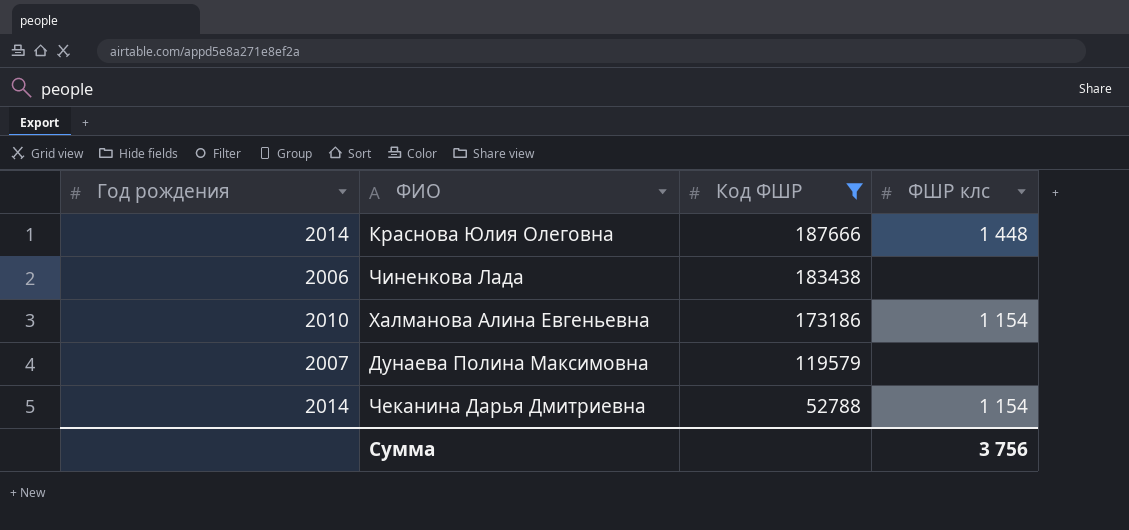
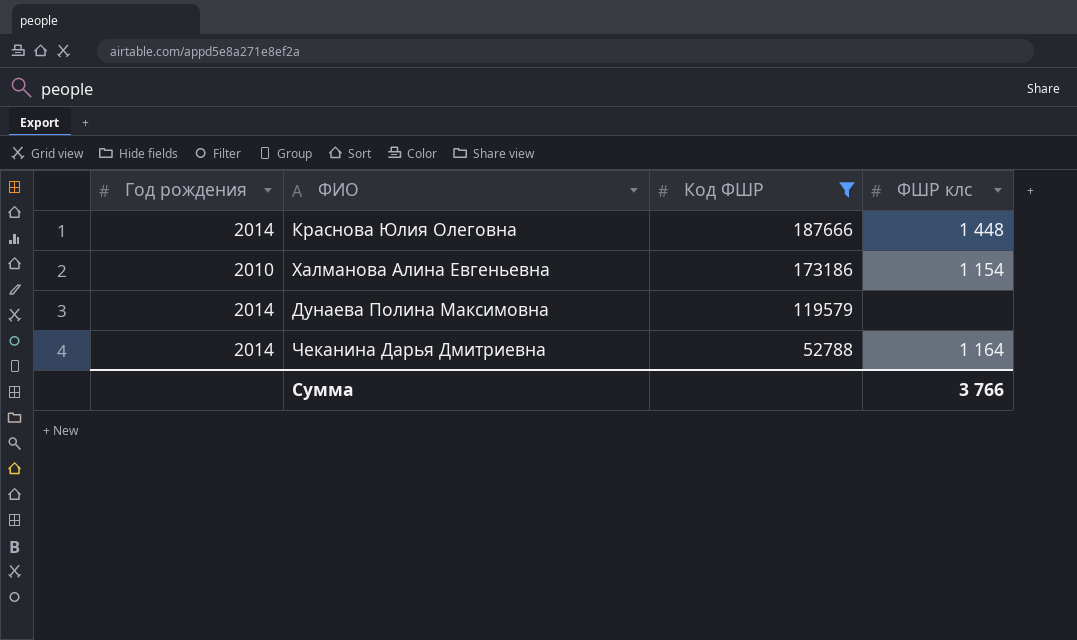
row Чиненкова Лада: 2006 | 183438 | none -> none
Дунаева Полина Максимовна | Год рождения: 2007 -> 2014
Чеканина Дарья Дмитриевна | ФШР клс: 1 154 -> 1 164
Сумма | ФШР клс: 3 756 -> 3 766

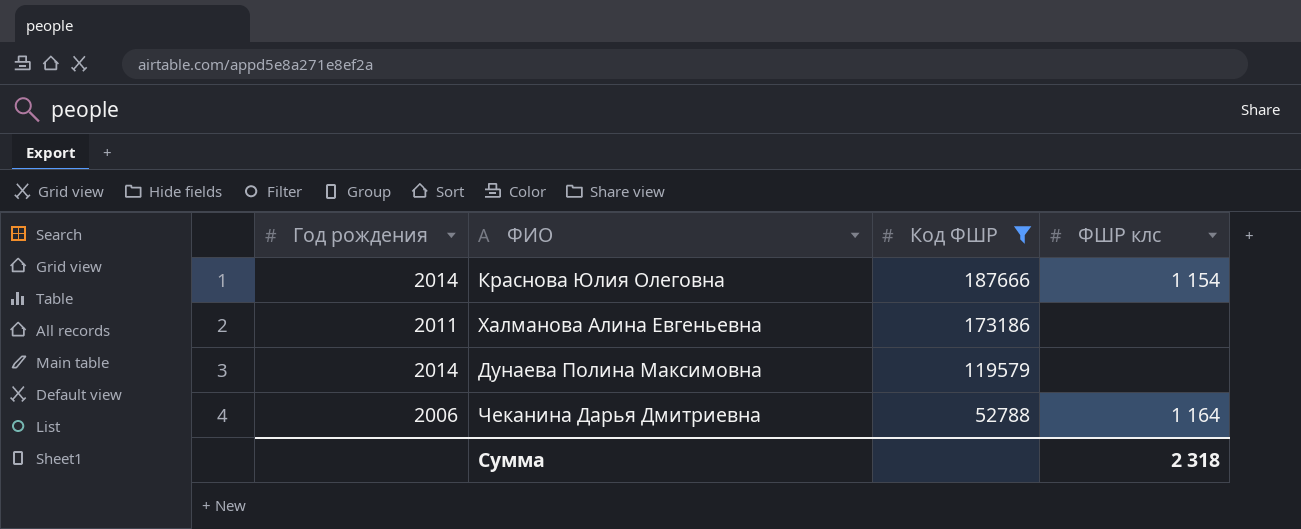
Краснова Юлия Олеговна | ФШР клс: 1 448 -> 1 154
Халманова Алина Евгеньевна | Год рождения: 2010 -> 2011
Халманова Алина Евгеньевна | ФШР клс: 1 154 -> none
Чеканина Дарья Дмитриевна | Год рождения: 2014 -> 2006
Сумма | ФШР клс: 3 766 -> 2 318

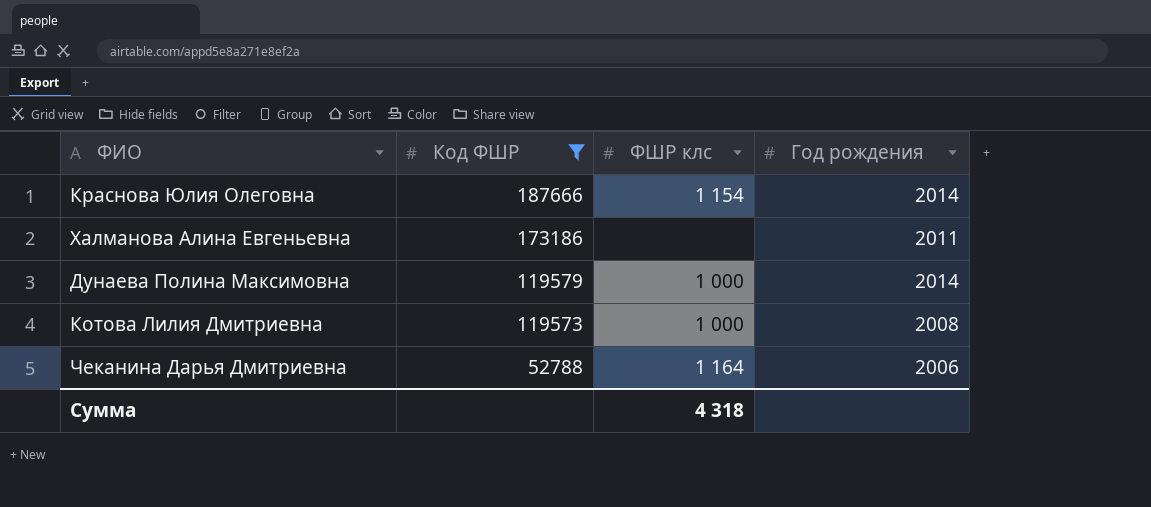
column Год рождения | position: 1 -> 4
Дунаева Полина Максимовна | ФШР клс: none -> 1 000
row Котова Лилия Дмитриевна: none -> 119573 | 1 000 | 2008
Сумма | ФШР клс: 2 318 -> 4 318

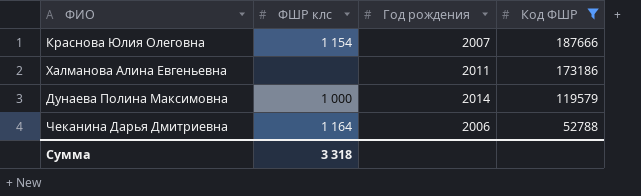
column Код ФШР | position: 2 -> 4
row Котова Лилия Дмитриевна: 119573 | 1 000 | 2008 -> none
Краснова Юлия Олеговна | Год рождения: 2014 -> 2007
Сумма | ФШР клс: 4 318 -> 3 318

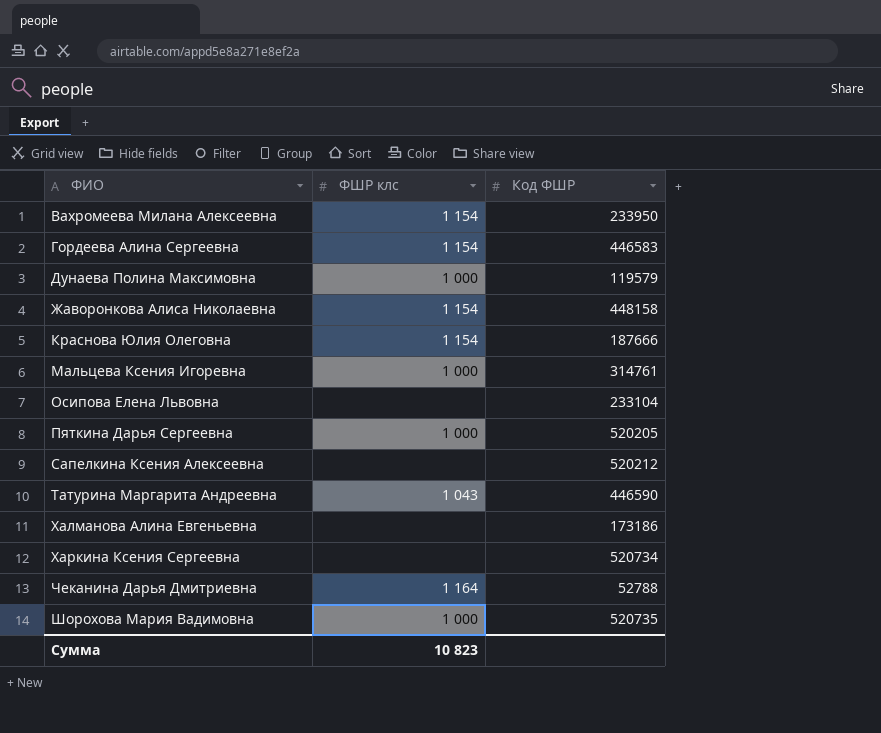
filter: Код ФШР <= 187666 -> none
row order: Код ФШР descending -> ФИО ascending
column Год рождения | position: 3 -> none
Сумма | ФШР клс: 3 318 -> 10 823

